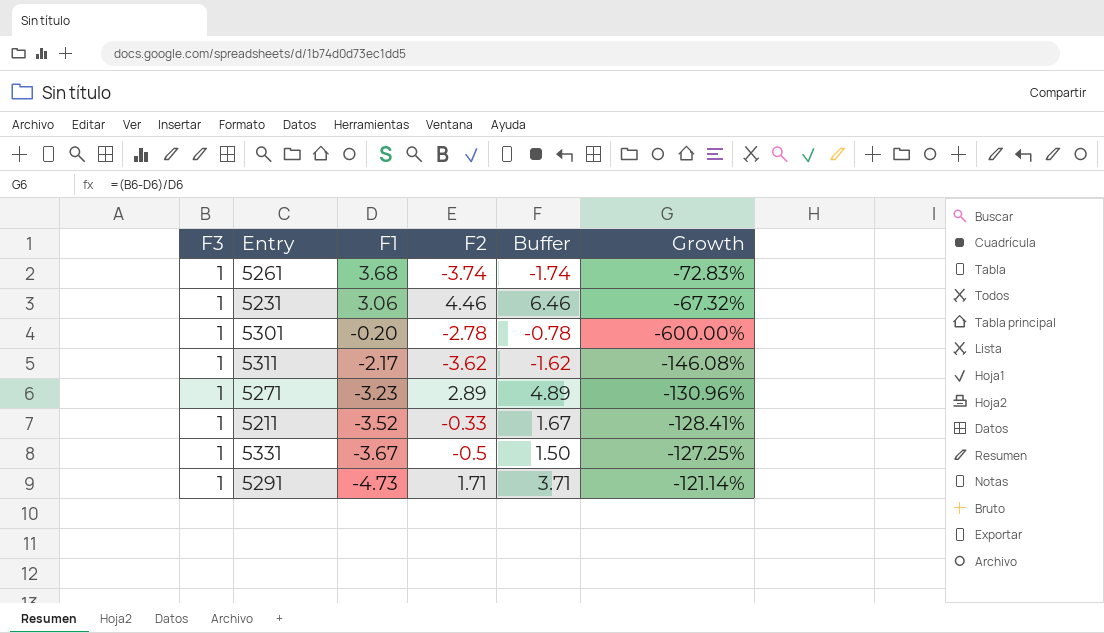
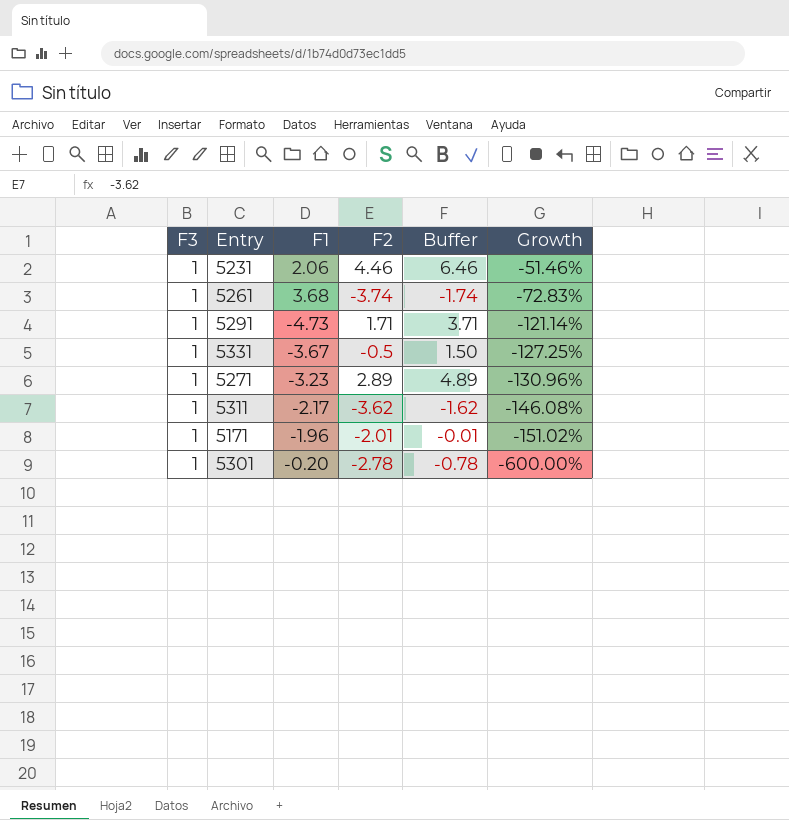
row order: F1 descending -> Growth descending
row 5211: 1 | -3.52 | -0.33 | 1.67 | -128.41% -> none
5231 | F1: 3.06 -> 2.06
5231 | Growth: -67.32% -> -51.46%
row 5171: none -> 1 | -1.96 | -2.01 | -0.01 | -151.02%

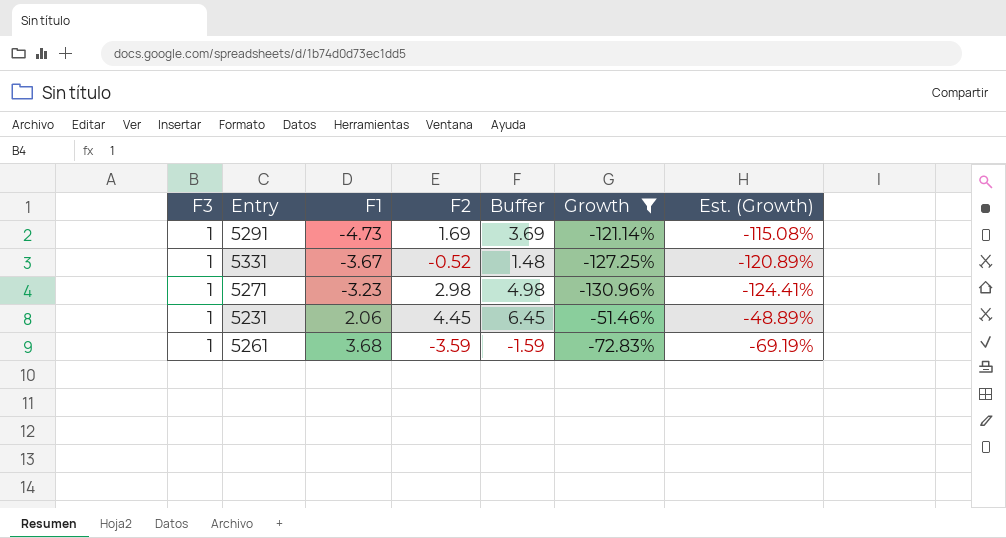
filter: none -> Growth >= -130.96%
row order: Growth descending -> F1 ascending
column Est. (Growth) | formula: none -> [Growth] * 0.95
5291 | F2: 1.71 -> 1.69
5291 | Buffer: 3.71 -> 3.69
5331 | F2: -0.5 -> -0.52
5331 | Buffer: 1.50 -> 1.48
5271 | F2: 2.89 -> 2.98
5271 | Buffer: 4.89 -> 4.98
5231 | F2: 4.46 -> 4.45
5231 | Buffer: 6.46 -> 6.45
5261 | F2: -3.74 -> -3.59
5261 | Buffer: -1.74 -> -1.59

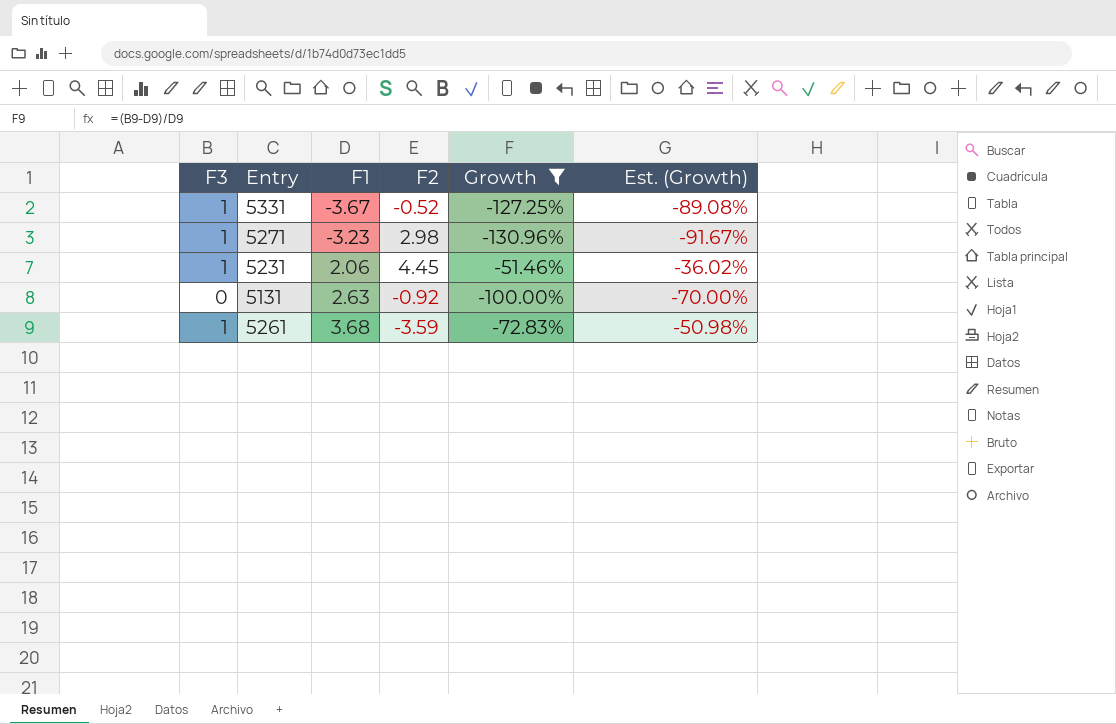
column Buffer | formula: [F2] + 2 -> none
column Est. (Growth) | formula: [Growth] * 0.95 -> [Growth] * 0.7
row 5291: 1 | -4.73 | 1.69 | 3.69 | -121.14% | -115.08% -> none
row 5131: none -> 0 | 2.63 | -0.92 | -100.00% | -70.00%

